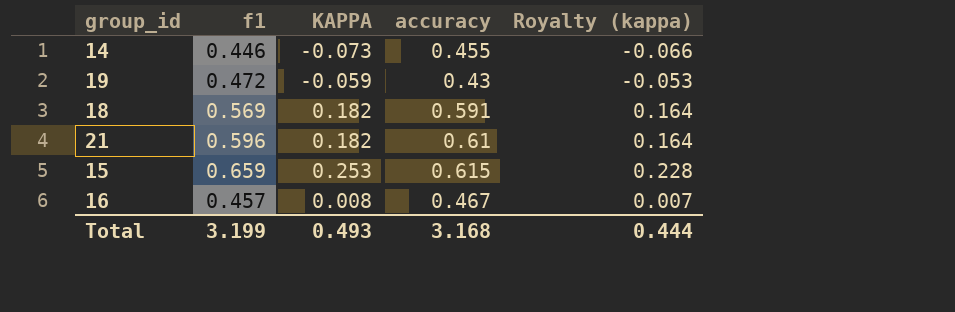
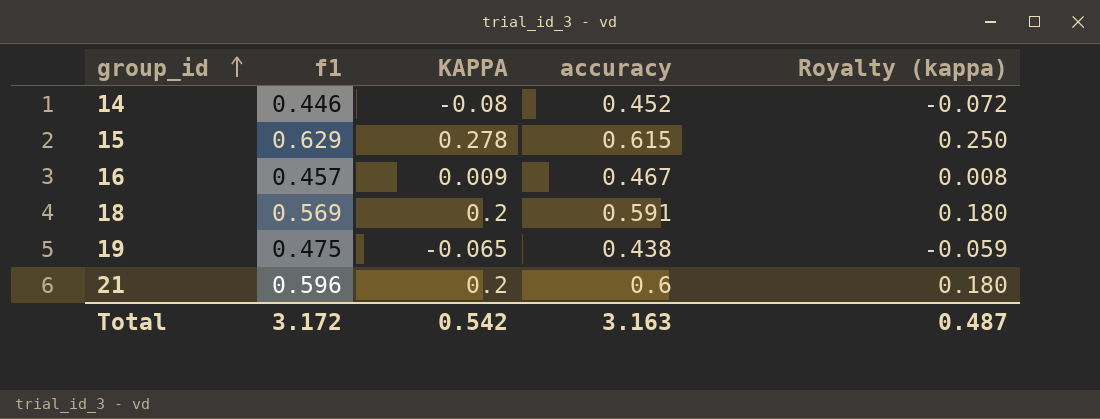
row order: none -> group_id ascending
14 | KAPPA: -0.073 -> -0.08
14 | accuracy: 0.455 -> 0.452
14 | Royalty (kappa): -0.066 -> -0.072
15 | f1: 0.659 -> 0.629
15 | KAPPA: 0.253 -> 0.278
15 | Royalty (kappa): 0.228 -> 0.250
16 | KAPPA: 0.008 -> 0.009
16 | Royalty (kappa): 0.007 -> 0.008
18 | KAPPA: 0.182 -> 0.2
18 | Royalty (kappa): 0.164 -> 0.180
19 | f1: 0.472 -> 0.475
19 | KAPPA: -0.059 -> -0.065
19 | accuracy: 0.43 -> 0.438
19 | Royalty (kappa): -0.053 -> -0.059
21 | KAPPA: 0.182 -> 0.2
21 | accuracy: 0.61 -> 0.6
21 | Royalty (kappa): 0.164 -> 0.180
Total | f1: 3.199 -> 3.172
Total | KAPPA: 0.493 -> 0.542
Total | accuracy: 3.168 -> 3.163
Total | Royalty (kappa): 0.444 -> 0.487

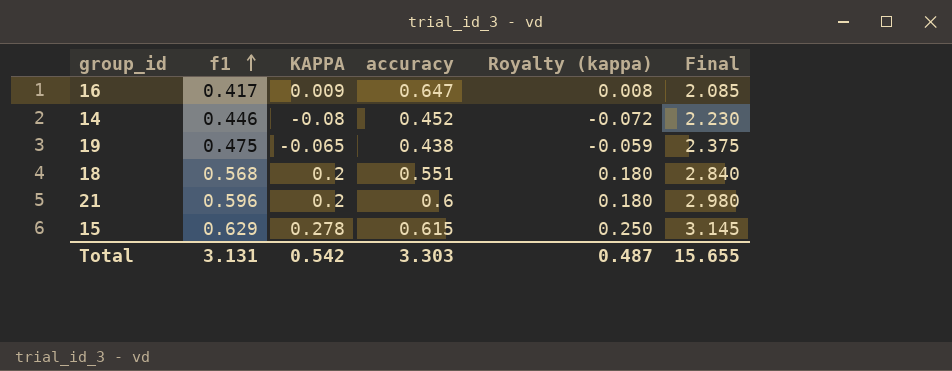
row order: group_id ascending -> f1 ascending
column Final | formula: none -> [f1] * 5
16 | f1: 0.457 -> 0.417
16 | accuracy: 0.467 -> 0.647
18 | f1: 0.569 -> 0.568
18 | accuracy: 0.591 -> 0.551
Total | f1: 3.172 -> 3.131
Total | accuracy: 3.163 -> 3.303

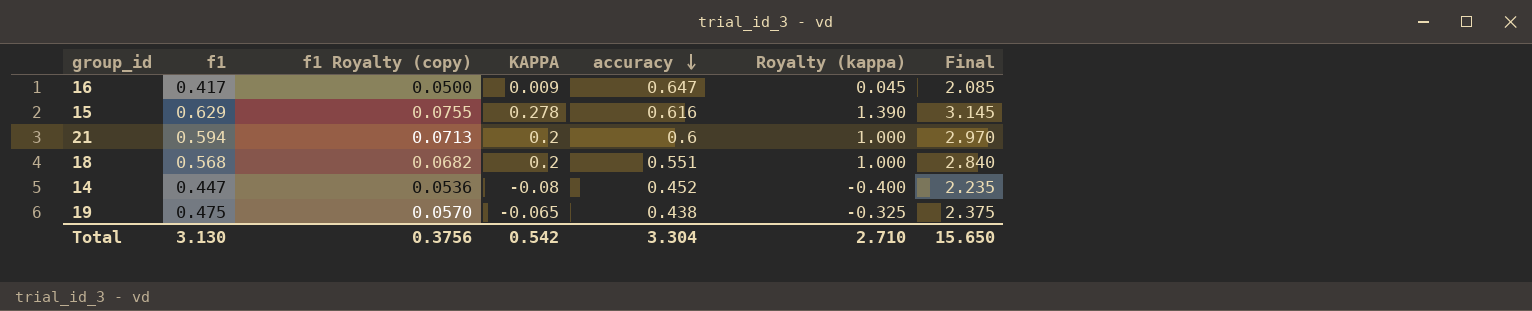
row order: f1 ascending -> accuracy descending
column f1 Royalty (copy) | formula: none -> [f1] * 0.12
column Royalty (kappa) | formula: [KAPPA] * 0.9 -> [KAPPA] * 5
15 | accuracy: 0.615 -> 0.616
21 | f1: 0.596 -> 0.594
21 | Final: 2.980 -> 2.970
14 | f1: 0.446 -> 0.447
14 | Final: 2.230 -> 2.235
Total | f1: 3.131 -> 3.130
Total | accuracy: 3.303 -> 3.304
Total | Royalty (kappa): 0.487 -> 2.710
Total | Final: 15.655 -> 15.650

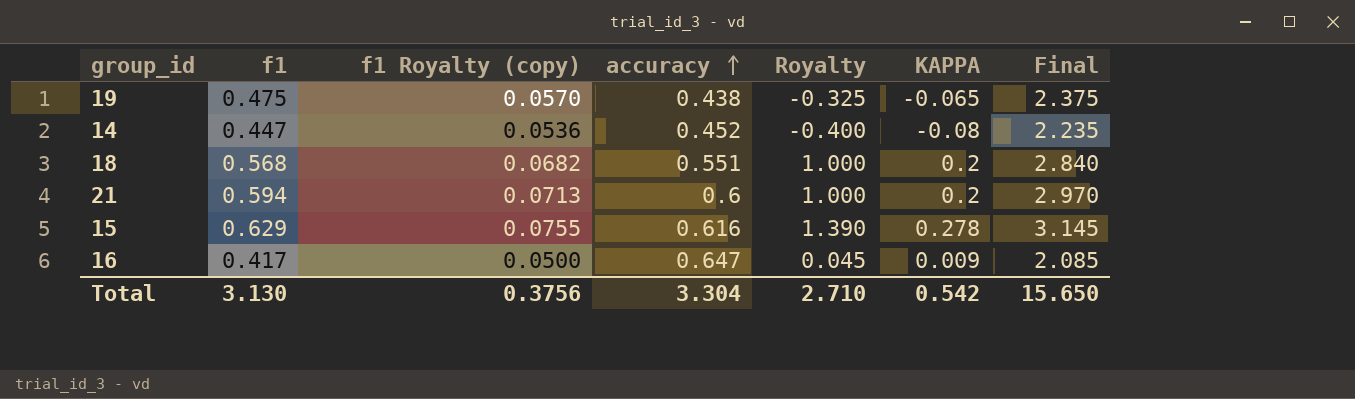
row order: accuracy descending -> accuracy ascending
column name: Royalty (kappa) -> Royalty
column KAPPA | position: 4 -> 6

